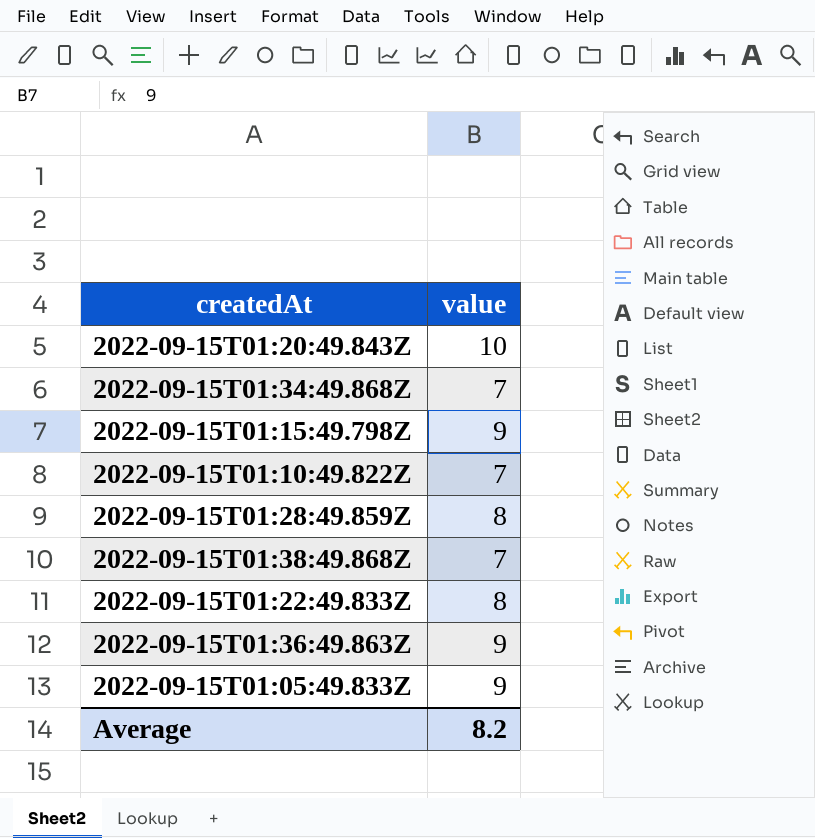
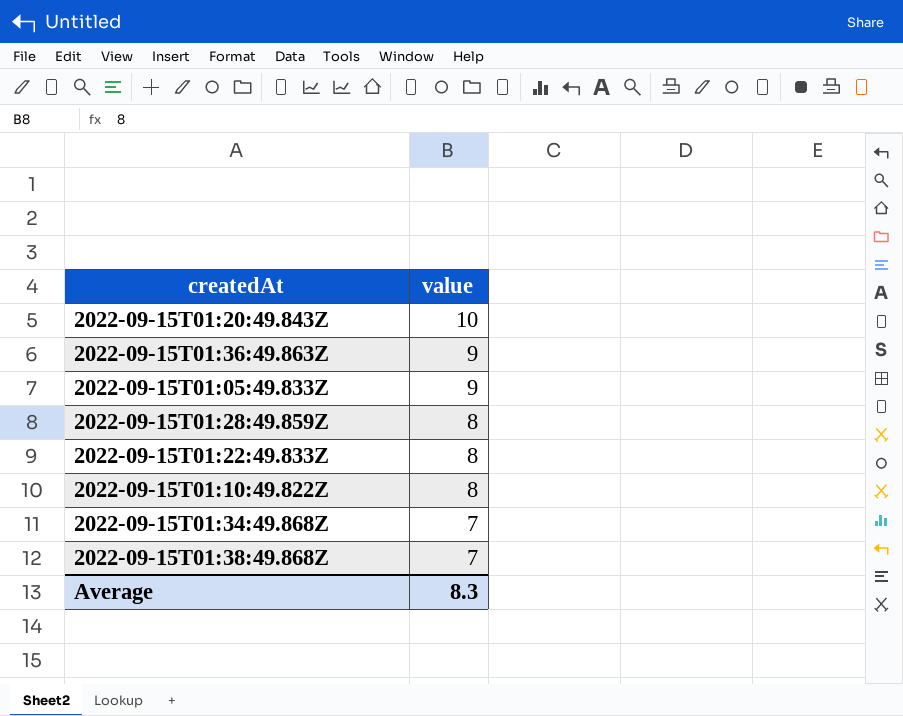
row order: none -> value descending
row 2022-09-15T01:15:49.798Z: 9 -> none
2022-09-15T01:10:49.822Z | value: 7 -> 8
Average | value: 8.2 -> 8.3

